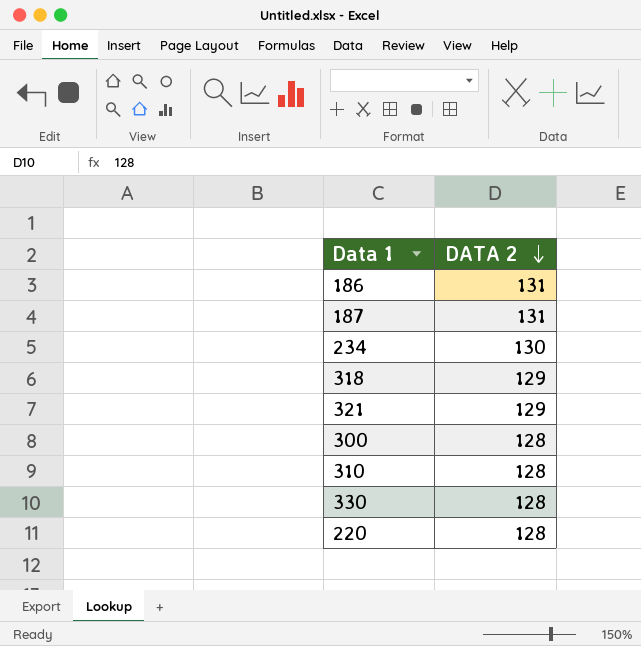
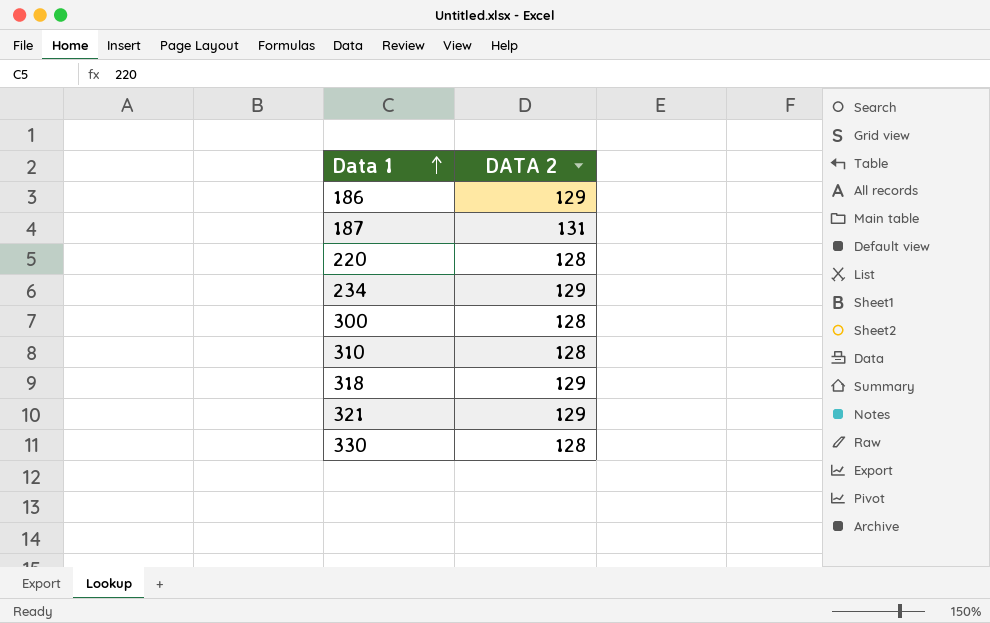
row order: DATA 2 descending -> Data 1 ascending
186 | DATA 2: 131 -> 129
234 | DATA 2: 130 -> 129

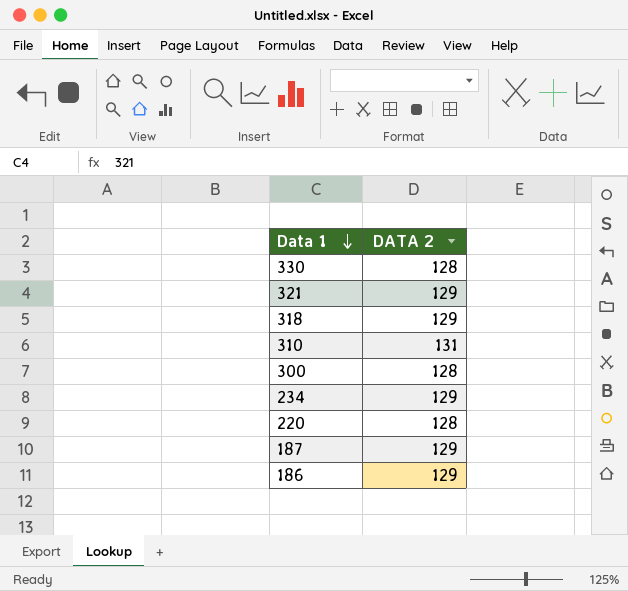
row order: Data 1 ascending -> Data 1 descending
310 | DATA 2: 128 -> 131
187 | DATA 2: 131 -> 129

